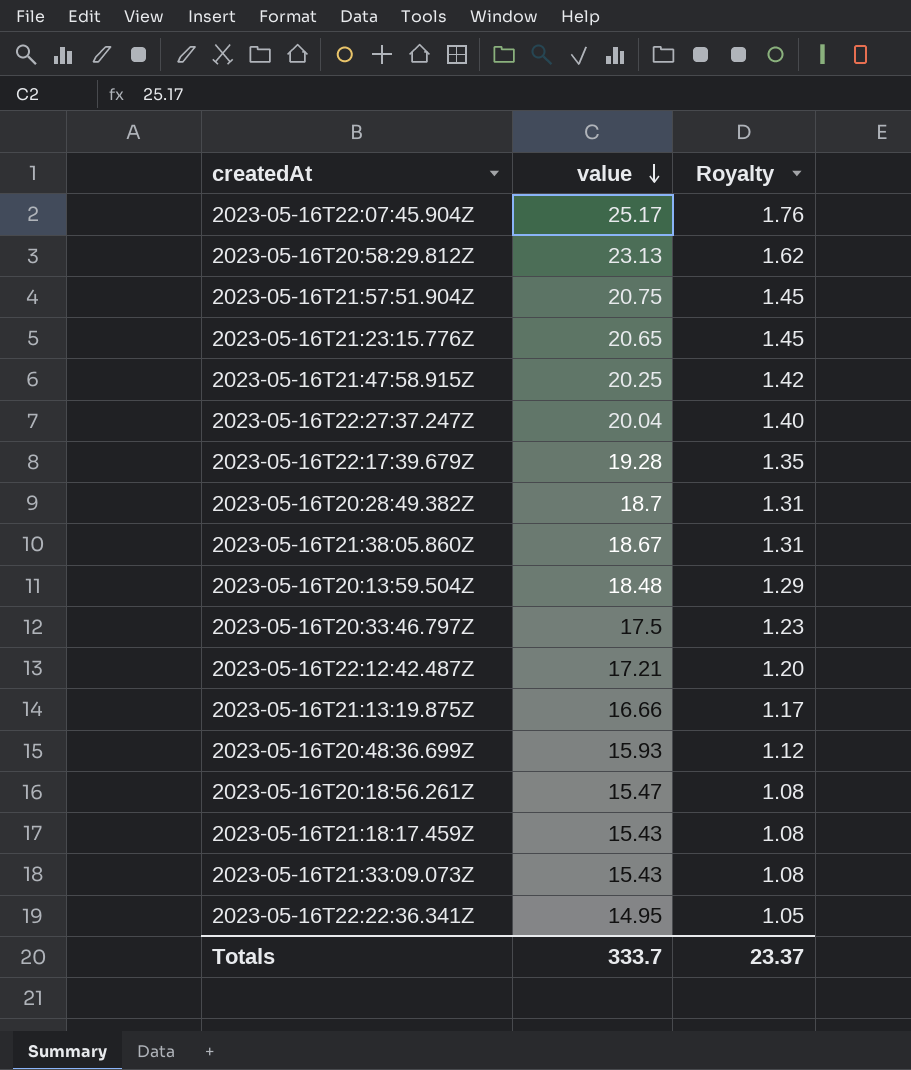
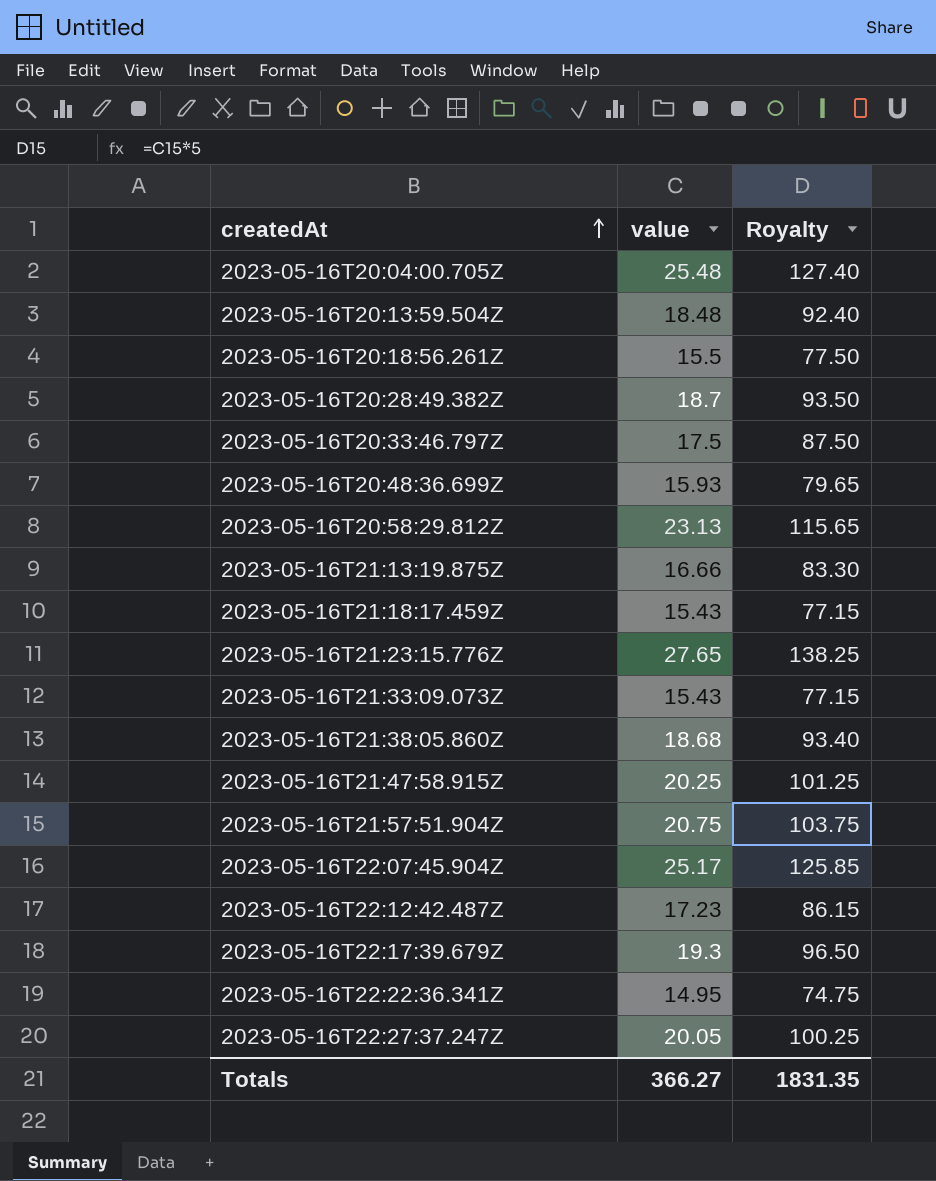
row order: value descending -> createdAt ascending
column Royalty | formula: [value] * 0.07 -> [value] * 5
row 2023-05-16T20:04:00.705Z: none -> 25.48 | 127.40
2023-05-16T20:18:56.261Z | value: 15.47 -> 15.5
2023-05-16T21:23:15.776Z | value: 20.65 -> 27.65
2023-05-16T21:38:05.860Z | value: 18.67 -> 18.68
2023-05-16T22:12:42.487Z | value: 17.21 -> 17.23
2023-05-16T22:17:39.679Z | value: 19.28 -> 19.3
2023-05-16T22:27:37.247Z | value: 20.04 -> 20.05
Totals | value: 333.7 -> 366.27
Totals | Royalty: 23.37 -> 1831.35

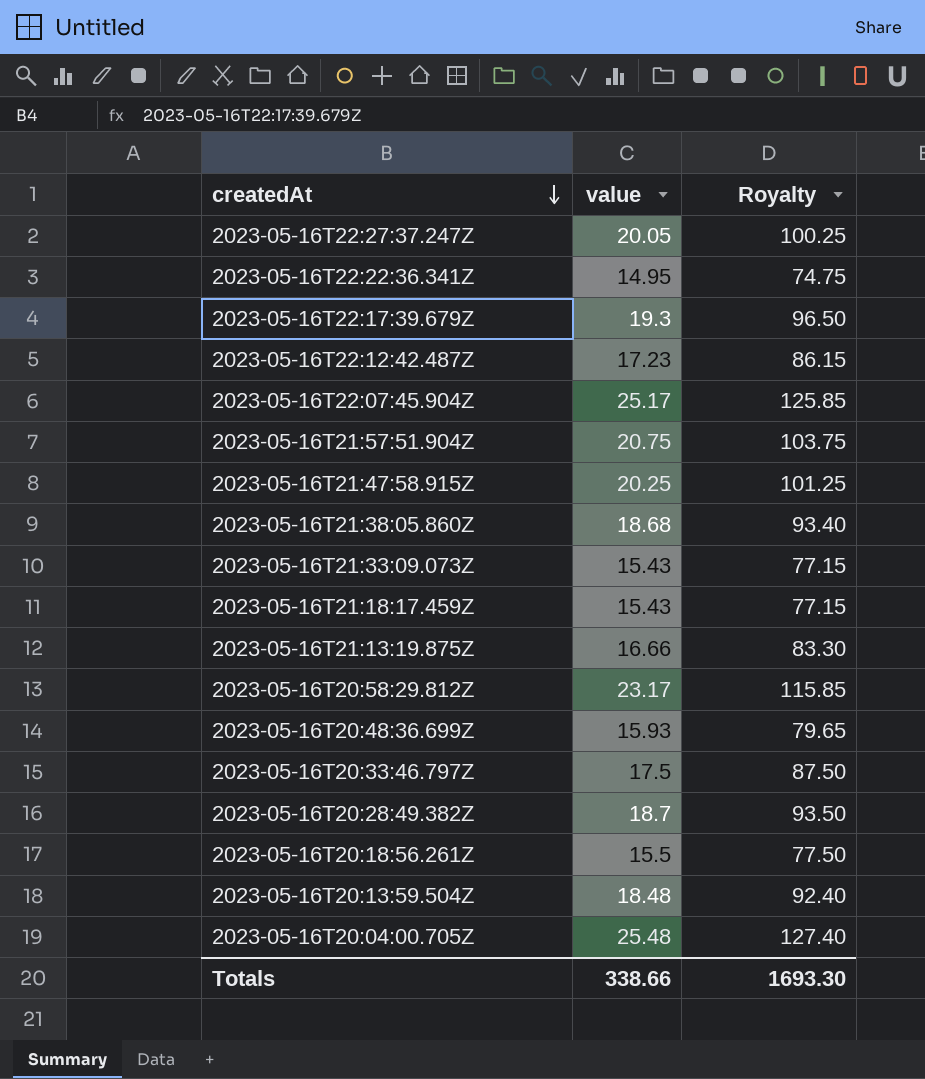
row order: createdAt ascending -> createdAt descending
row 2023-05-16T21:23:15.776Z: 27.65 | 138.25 -> none
2023-05-16T20:58:29.812Z | value: 23.13 -> 23.17
2023-05-16T20:58:29.812Z | Royalty: 115.65 -> 115.85
Totals | value: 366.27 -> 338.66
Totals | Royalty: 1831.35 -> 1693.30

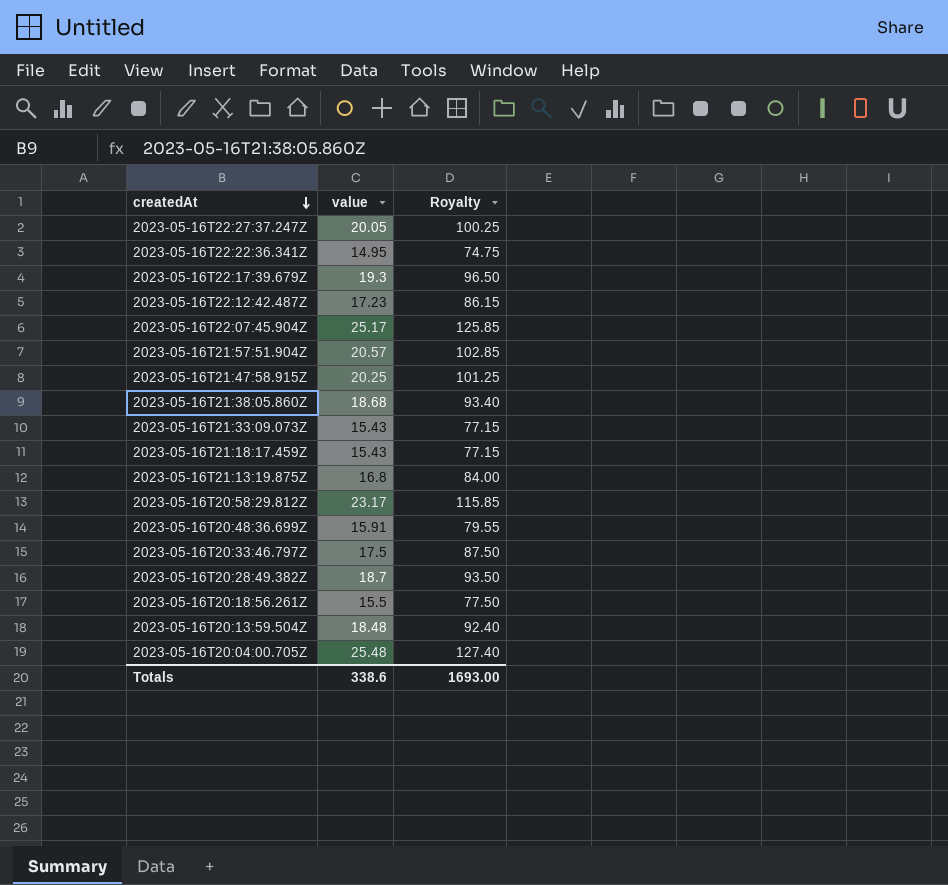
2023-05-16T21:57:51.904Z | value: 20.75 -> 20.57
2023-05-16T21:57:51.904Z | Royalty: 103.75 -> 102.85
2023-05-16T21:13:19.875Z | value: 16.66 -> 16.8
2023-05-16T21:13:19.875Z | Royalty: 83.30 -> 84.00
2023-05-16T20:48:36.699Z | value: 15.93 -> 15.91
2023-05-16T20:48:36.699Z | Royalty: 79.65 -> 79.55
Totals | value: 338.66 -> 338.6
Totals | Royalty: 1693.30 -> 1693.00

